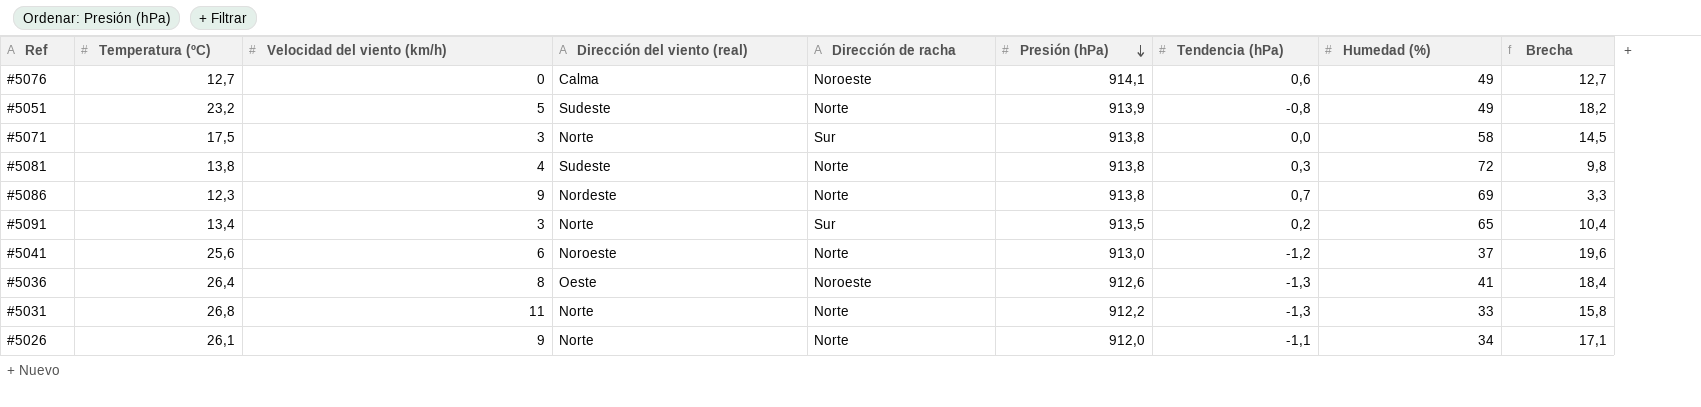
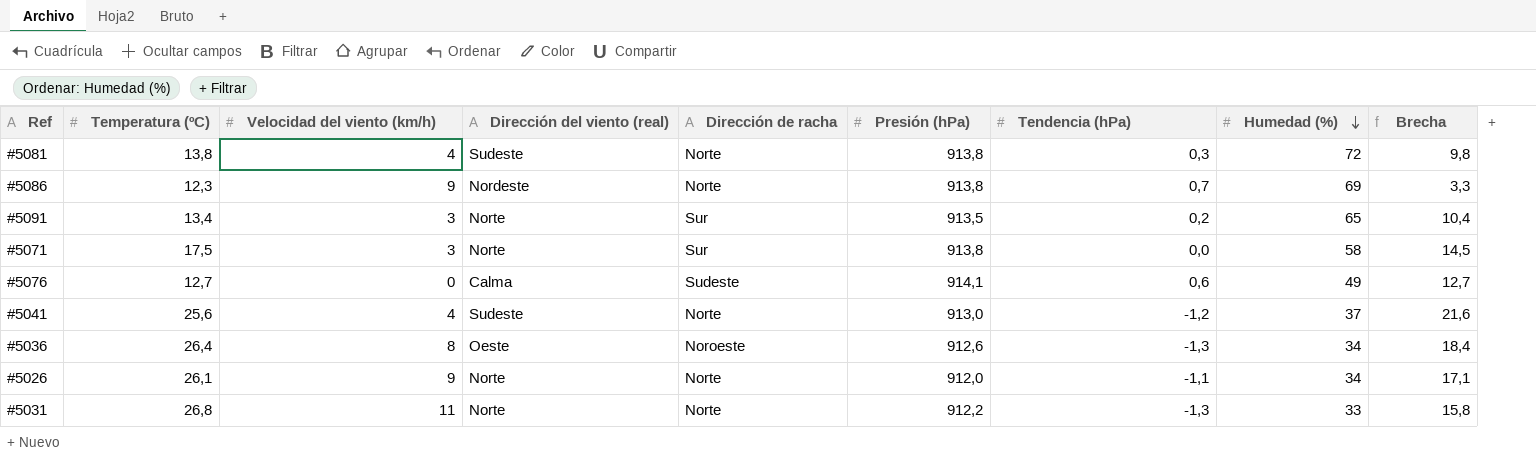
row order: Presión (hPa) descending -> Humedad (%) descending
row #5051: 23,2 | 5 | Sudeste | Norte | 913,9 | -0,8 | 49 | 18,2 -> none
#5076 | Dirección de racha: Noroeste -> Sudeste
#5041 | Velocidad del viento (km/h): 6 -> 4
#5041 | Dirección del viento (real): Noroeste -> Sudeste
#5041 | Brecha: 19,6 -> 21,6
#5036 | Humedad (%): 41 -> 34

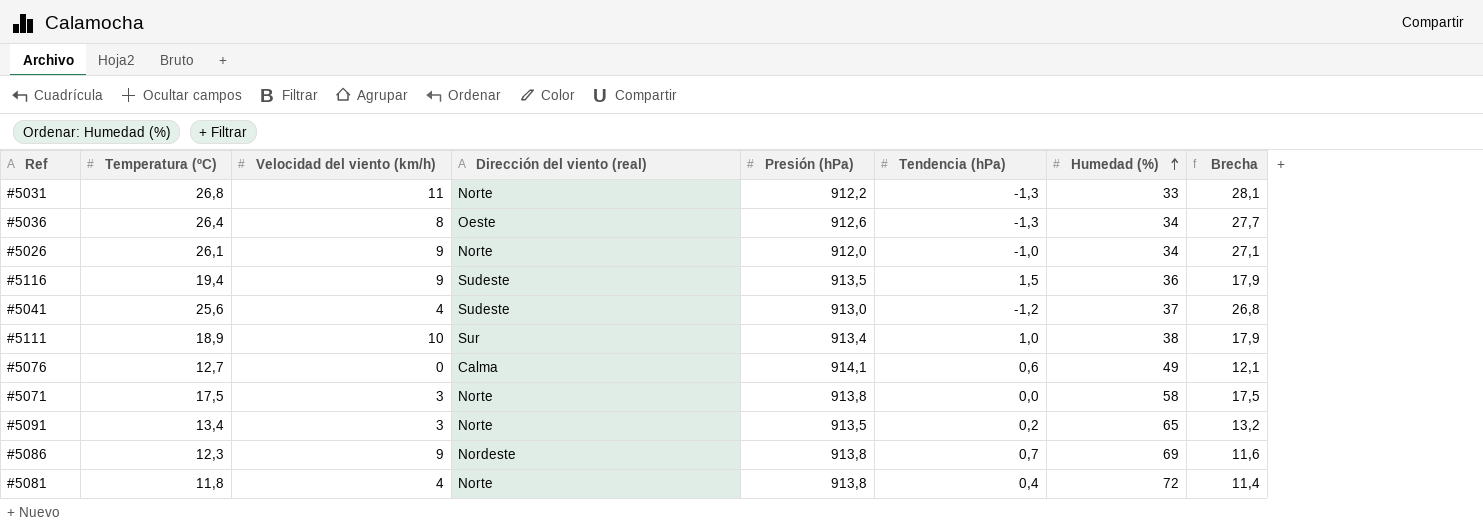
row order: Humedad (%) descending -> Humedad (%) ascending
column Dirección de racha | position: 5 -> none
column Brecha | formula: [Temperatura (ºC)] - [Velocidad del viento (km/h)] -> [Temperatura (ºC)] - [Tendencia (hPa)]
#5026 | Tendencia (hPa): -1,1 -> -1,0
row #5116: none -> 19,4 | 9 | Sudeste | 913,5 | 1,5 | 36 | 17,9
row #5111: none -> 18,9 | 10 | Sur | 913,4 | 1,0 | 38 | 17,9
#5081 | Temperatura (ºC): 13,8 -> 11,8
#5081 | Dirección del viento (real): Sudeste -> Norte
#5081 | Tendencia (hPa): 0,3 -> 0,4

